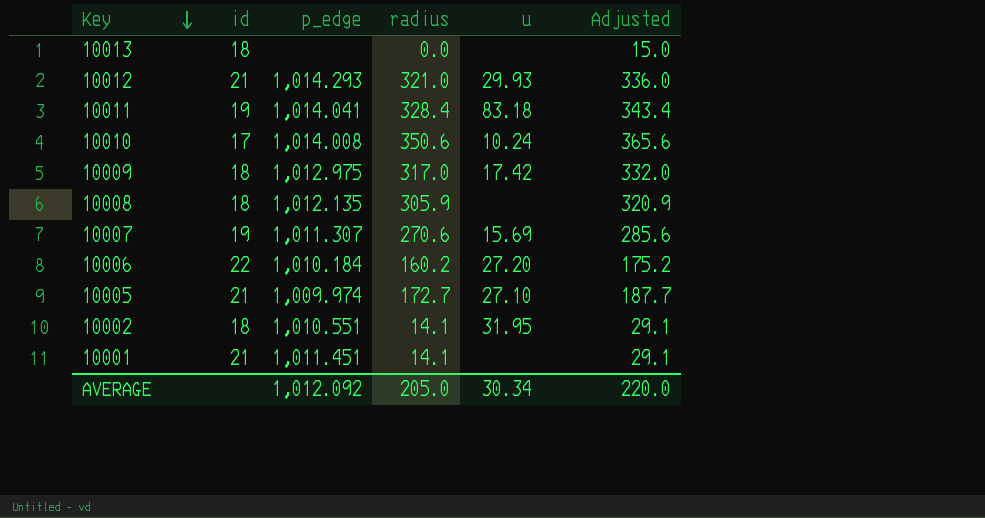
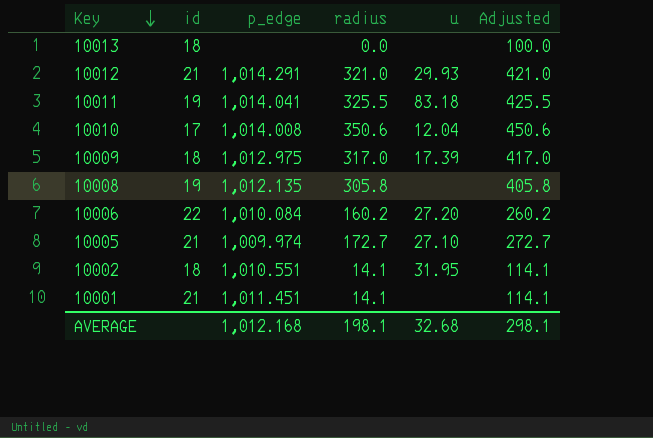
column Adjusted | formula: [radius] + 15 -> [radius] + 100
row 10007: 19 | 1,011.307 | 270.6 | 15.69 | 285.6 -> none
10012 | p_edge: 1,014.293 -> 1,014.291
10011 | radius: 328.4 -> 325.5
10010 | u: 10.24 -> 12.04
10009 | u: 17.42 -> 17.39
10008 | id: 18 -> 19
10008 | radius: 305.9 -> 305.8
10006 | p_edge: 1,010.184 -> 1,010.084
AVERAGE | p_edge: 1,012.092 -> 1,012.168
AVERAGE | radius: 205.0 -> 198.1
AVERAGE | u: 30.34 -> 32.68
AVERAGE | Adjusted: 220.0 -> 298.1

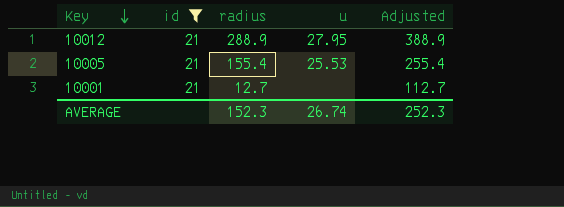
filter: none -> id = 21
column p_edge | position: 3 -> none
10012 | radius: 321.0 -> 288.9
10012 | u: 29.93 -> 27.95
10012 | Adjusted: 421.0 -> 388.9
10005 | radius: 172.7 -> 155.4
10005 | u: 27.10 -> 25.53
10005 | Adjusted: 272.7 -> 255.4
10001 | radius: 14.1 -> 12.7
10001 | Adjusted: 114.1 -> 112.7
AVERAGE | radius: 198.1 -> 152.3
AVERAGE | u: 32.68 -> 26.74
AVERAGE | Adjusted: 298.1 -> 252.3

